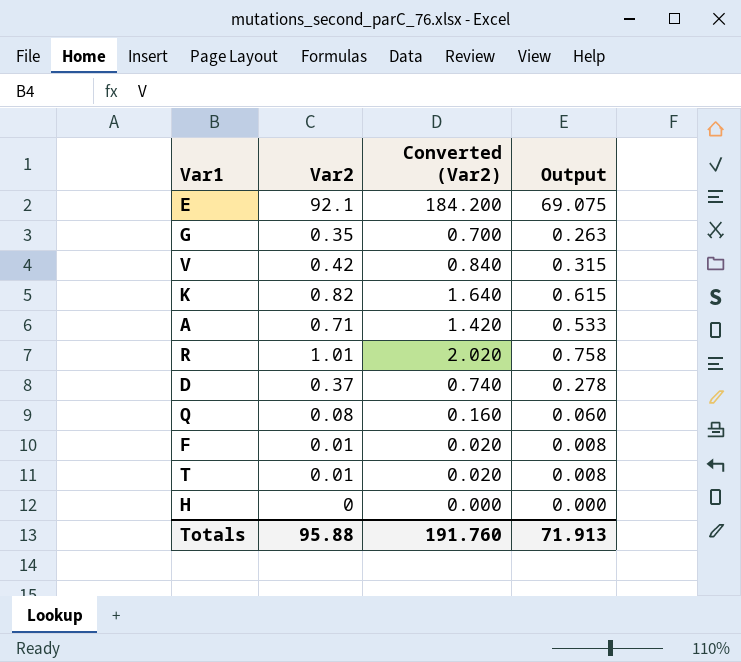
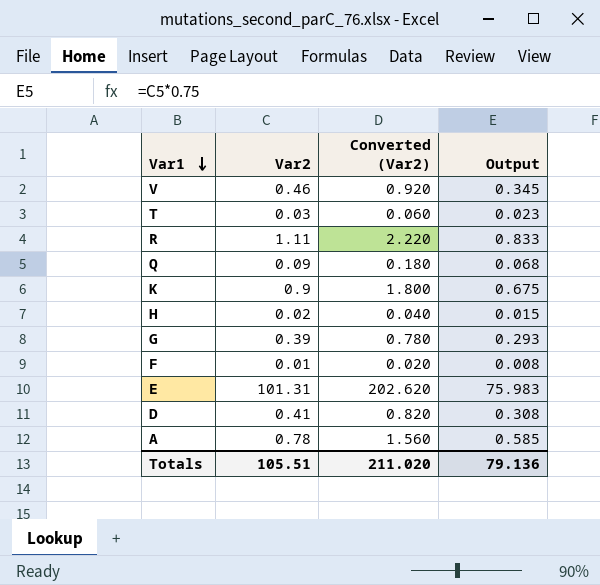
row order: none -> Var1 descending
V | Var2: 0.42 -> 0.46
V | Converted (Var2): 0.840 -> 0.920
V | Output: 0.315 -> 0.345
T | Var2: 0.01 -> 0.03
T | Converted (Var2): 0.020 -> 0.060
T | Output: 0.008 -> 0.023
R | Var2: 1.01 -> 1.11
R | Converted (Var2): 2.020 -> 2.220
R | Output: 0.758 -> 0.833
Q | Var2: 0.08 -> 0.09
Q | Converted (Var2): 0.160 -> 0.180
Q | Output: 0.060 -> 0.068
K | Var2: 0.82 -> 0.9
K | Converted (Var2): 1.640 -> 1.800
K | Output: 0.615 -> 0.675
H | Var2: 0 -> 0.02
H | Converted (Var2): 0.000 -> 0.040
H | Output: 0.000 -> 0.015
G | Var2: 0.35 -> 0.39
G | Converted (Var2): 0.700 -> 0.780
G | Output: 0.263 -> 0.293
E | Var2: 92.1 -> 101.31
E | Converted (Var2): 184.200 -> 202.620
E | Output: 69.075 -> 75.983
D | Var2: 0.37 -> 0.41
D | Converted (Var2): 0.740 -> 0.820
D | Output: 0.278 -> 0.308
A | Var2: 0.71 -> 0.78
A | Converted (Var2): 1.420 -> 1.560
A | Output: 0.533 -> 0.585
Totals | Var2: 95.88 -> 105.51
Totals | Converted (Var2): 191.760 -> 211.020
Totals | Output: 71.913 -> 79.136

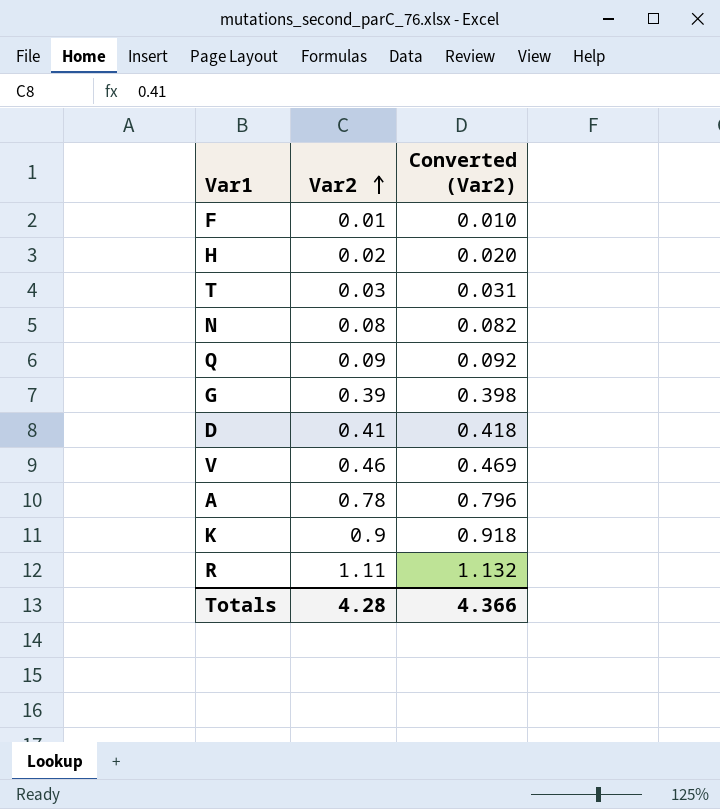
row order: Var1 descending -> Var2 ascending
column Output | formula: [Var2] * 0.75 -> none
column Converted (Var2) | formula: [Var2] * 2 -> [Var2] * 1.02
row E: 101.31 | 202.620 | 75.983 -> none
row N: none -> 0.08 | 0.082
Totals | Var2: 105.51 -> 4.28
Totals | Converted (Var2): 211.020 -> 4.366

